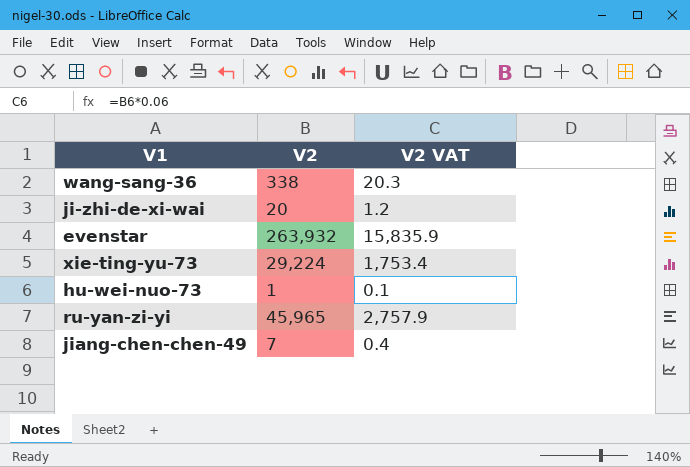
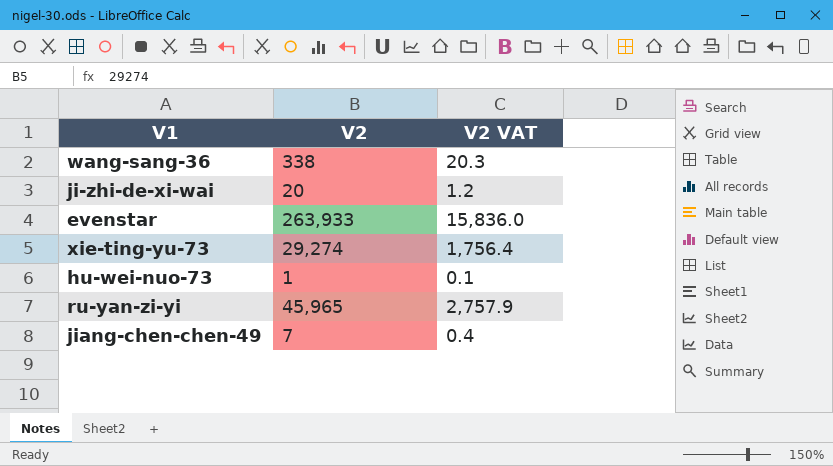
evenstar | V2: 263,932 -> 263,933
evenstar | V2 VAT: 15,835.9 -> 15,836.0
xie-ting-yu-73 | V2: 29,224 -> 29,274
xie-ting-yu-73 | V2 VAT: 1,753.4 -> 1,756.4

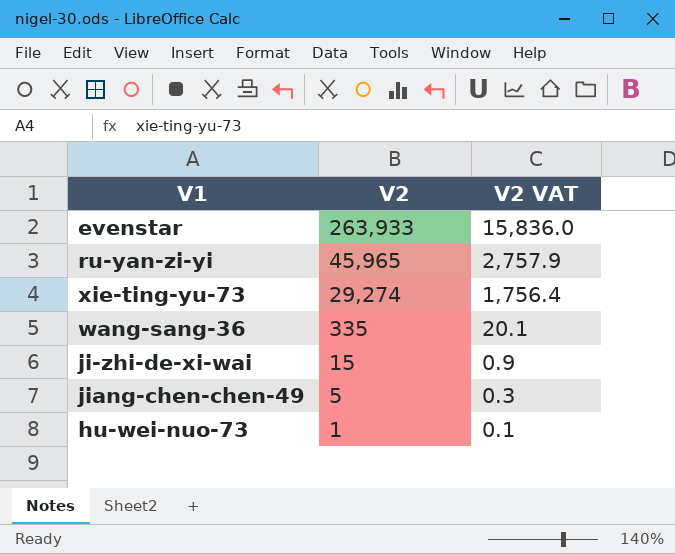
row order: none -> V2 descending
wang-sang-36 | V2: 338 -> 335
wang-sang-36 | V2 VAT: 20.3 -> 20.1
ji-zhi-de-xi-wai | V2: 20 -> 15
ji-zhi-de-xi-wai | V2 VAT: 1.2 -> 0.9
jiang-chen-chen-49 | V2: 7 -> 5
jiang-chen-chen-49 | V2 VAT: 0.4 -> 0.3

